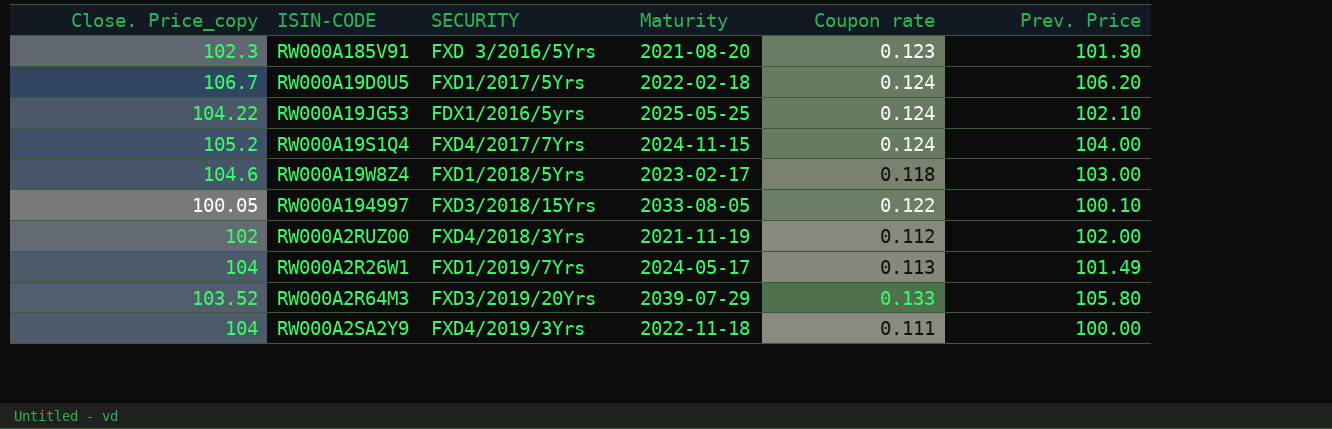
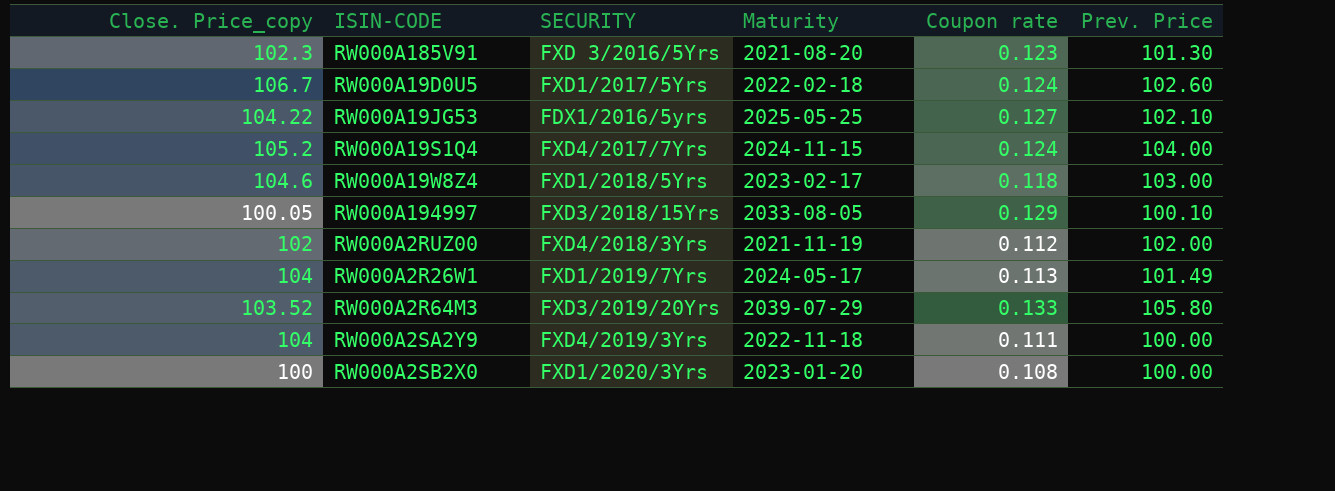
RW000A19D0U5 | Prev. Price: 106.20 -> 102.60
RW000A19JG53 | Coupon rate: 0.124 -> 0.127
RW000A194997 | Coupon rate: 0.122 -> 0.129
row RW000A2SB2X0: none -> 100 | FXD1/2020/3Yrs | 2023-01-20 | 0.108 | 100.00

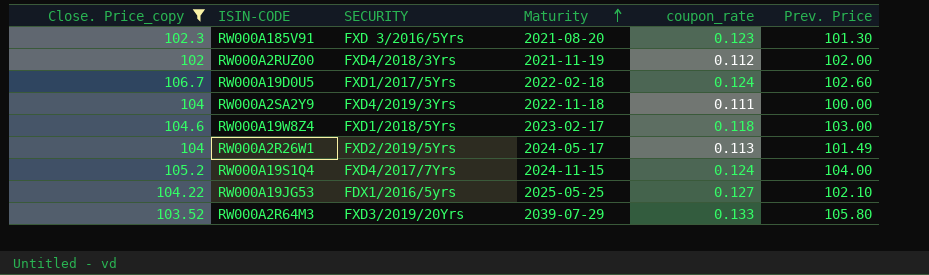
filter: none -> Close. Price_copy >= 102
row order: none -> Maturity ascending
column name: Coupon rate -> coupon_rate
RW000A2R26W1 | SECURITY: FXD1/2019/7Yrs -> FXD2/2019/5Yrs

